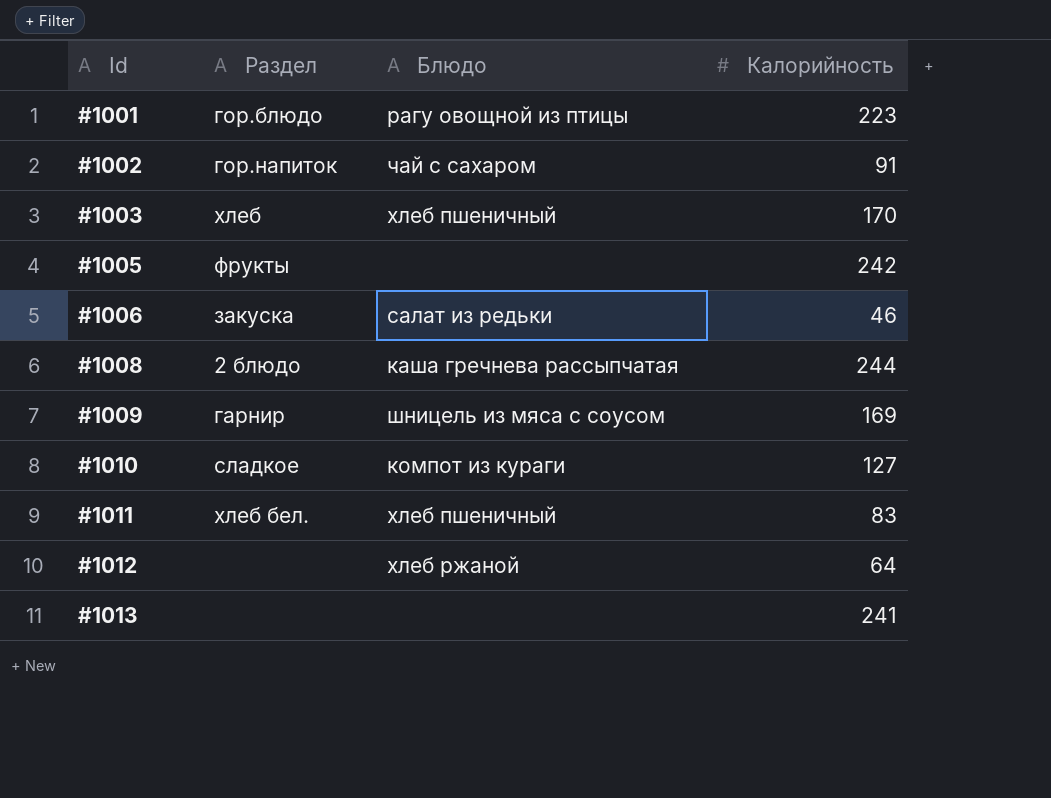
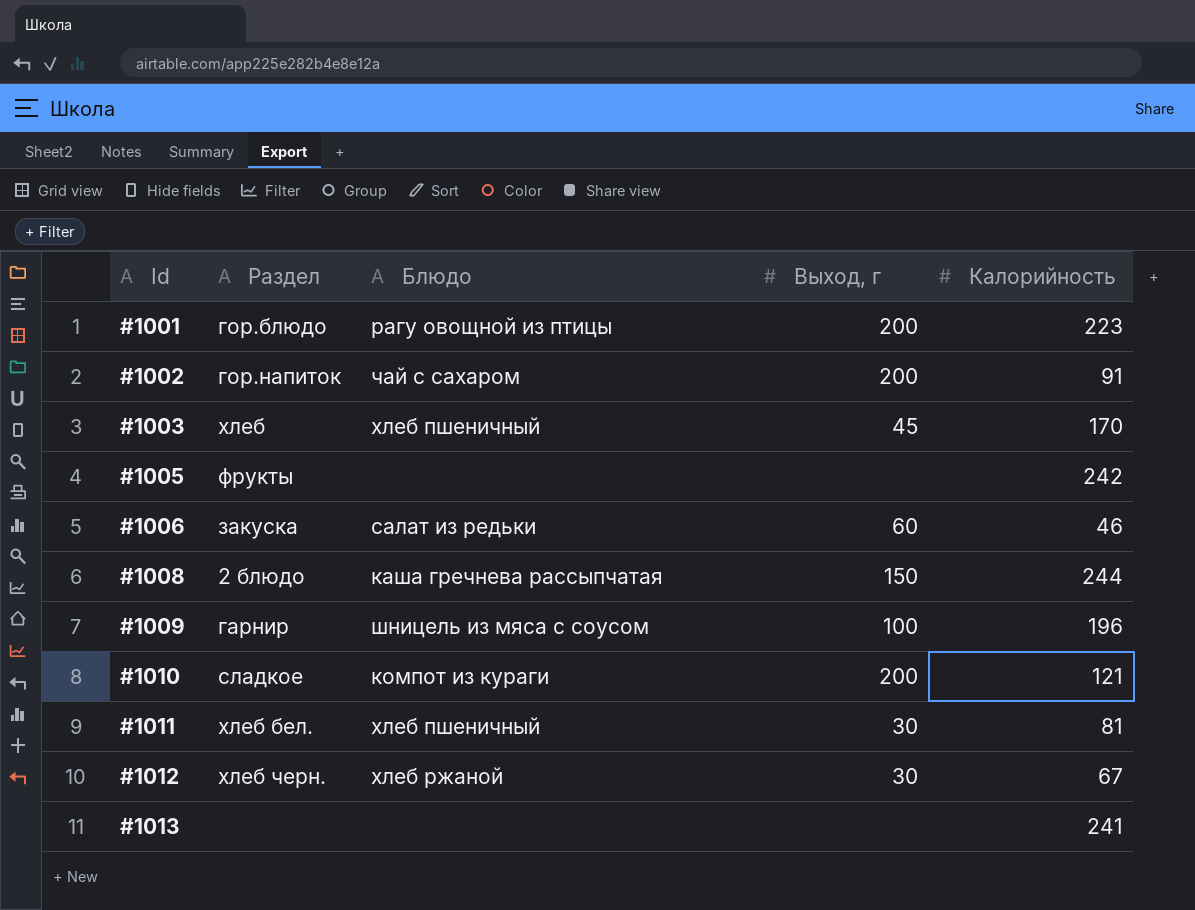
column Выход, г | position: none -> 4
#1009 | Калорийность: 169 -> 196
#1010 | Калорийность: 127 -> 121
#1011 | Калорийность: 83 -> 81
#1012 | Раздел: none -> хлеб черн.
#1012 | Калорийность: 64 -> 67

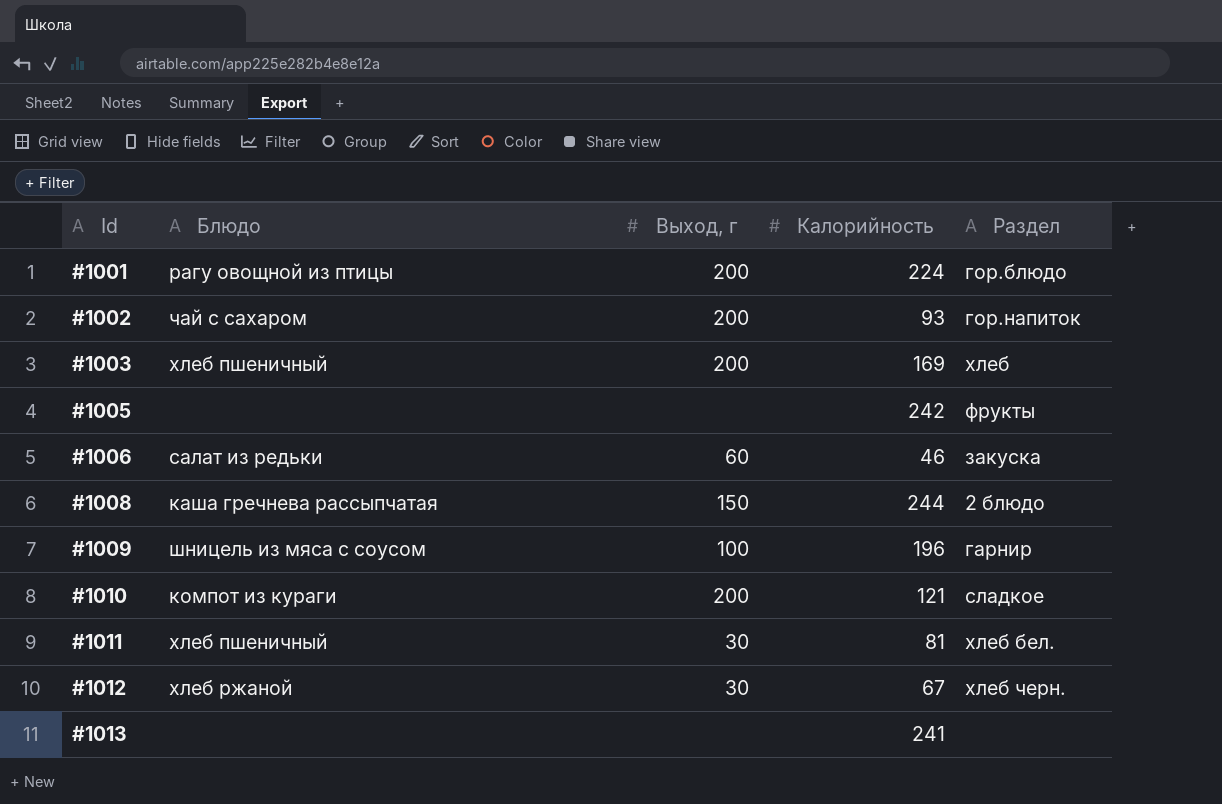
column Раздел | position: 2 -> 5
#1001 | Калорийность: 223 -> 224
#1002 | Калорийность: 91 -> 93
#1003 | Выход, г: 45 -> 200
#1003 | Калорийность: 170 -> 169

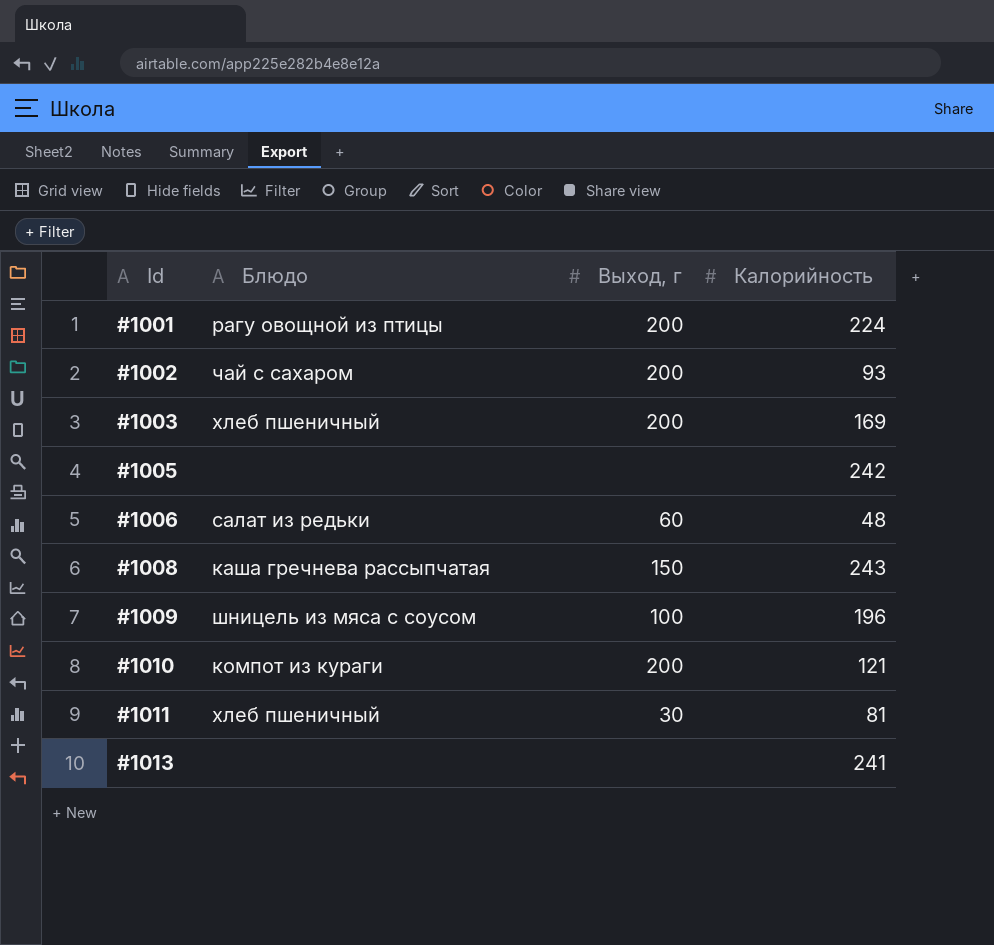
column Раздел | position: 5 -> none
row #1012: хлеб ржаной | 30 | 67 | хлеб черн. -> none
#1006 | Калорийность: 46 -> 48
#1008 | Калорийность: 244 -> 243

